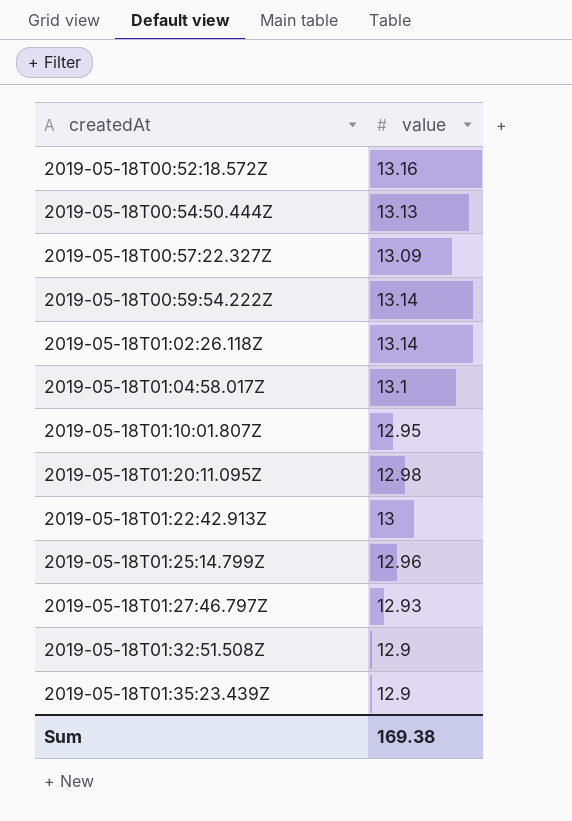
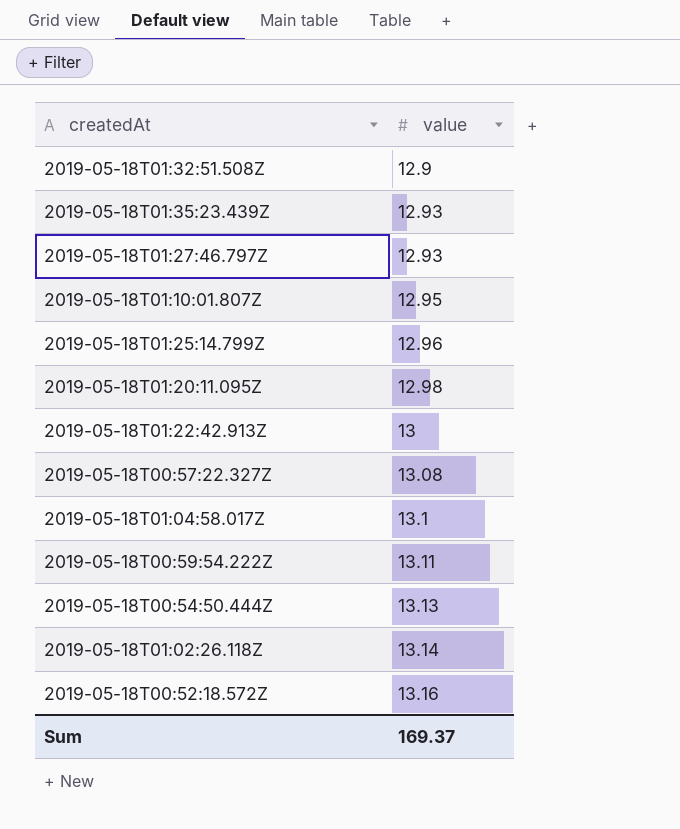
row order: createdAt ascending -> value ascending
2019-05-18T01:35:23.439Z | value: 12.9 -> 12.93
2019-05-18T00:57:22.327Z | value: 13.09 -> 13.08
2019-05-18T00:59:54.222Z | value: 13.14 -> 13.11
Sum | value: 169.38 -> 169.37

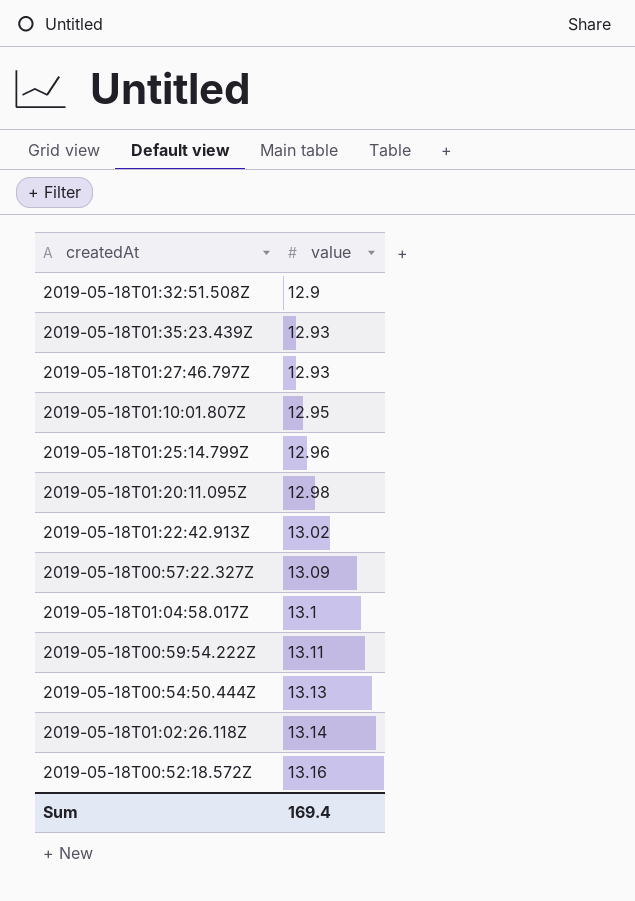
2019-05-18T01:22:42.913Z | value: 13 -> 13.02
2019-05-18T00:57:22.327Z | value: 13.08 -> 13.09
Sum | value: 169.37 -> 169.4

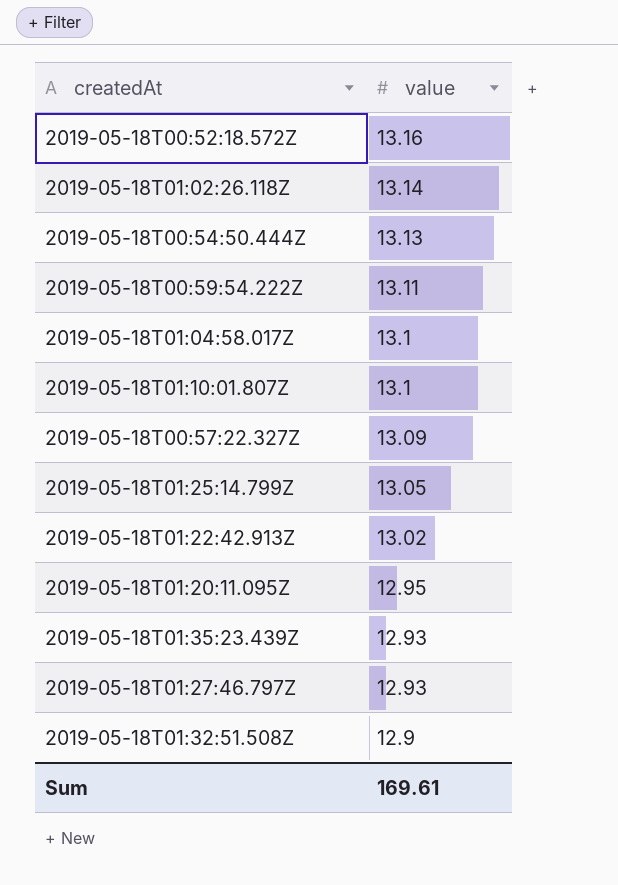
row order: value ascending -> value descending
2019-05-18T01:10:01.807Z | value: 12.95 -> 13.1
2019-05-18T01:25:14.799Z | value: 12.96 -> 13.05
2019-05-18T01:20:11.095Z | value: 12.98 -> 12.95
Sum | value: 169.4 -> 169.61

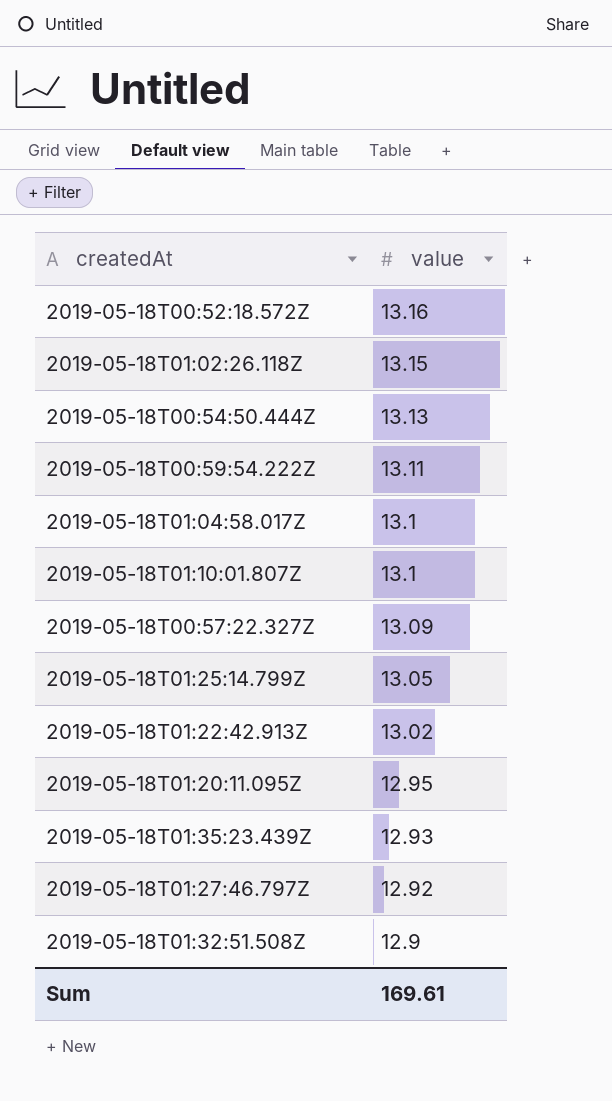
2019-05-18T01:02:26.118Z | value: 13.14 -> 13.15
2019-05-18T01:27:46.797Z | value: 12.93 -> 12.92

